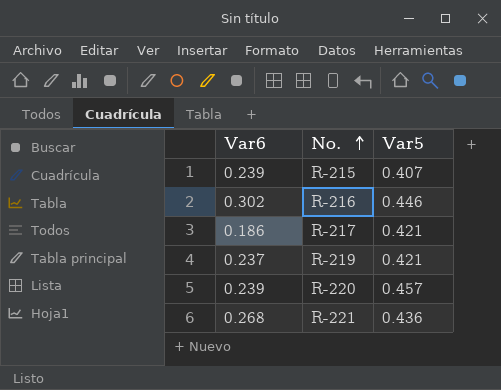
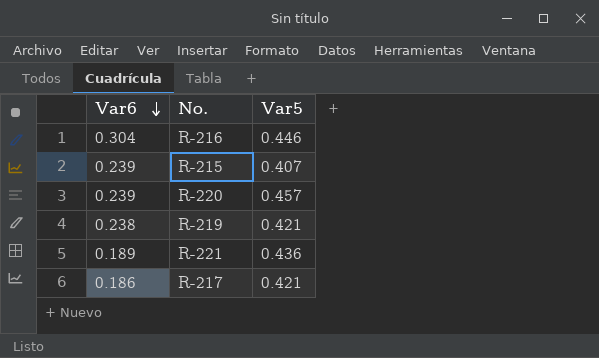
row order: No. ascending -> Var6 descending
R-216 | Var6: 0.302 -> 0.304
R-219 | Var6: 0.237 -> 0.238
R-221 | Var6: 0.268 -> 0.189

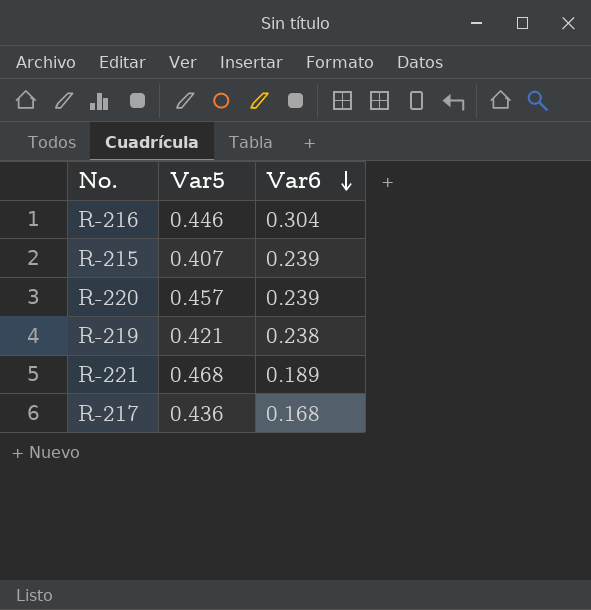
column Var6 | position: 1 -> 3
R-221 | Var5: 0.436 -> 0.468
R-217 | Var5: 0.421 -> 0.436
R-217 | Var6: 0.186 -> 0.168

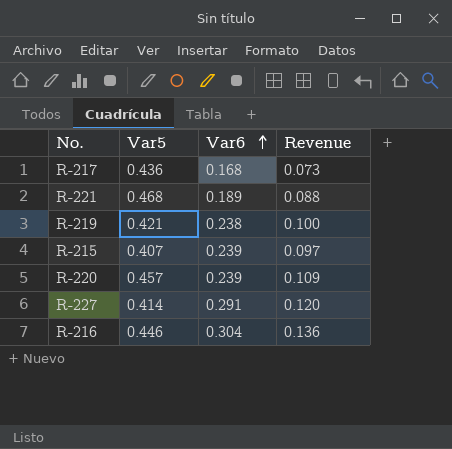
row order: Var6 descending -> Var6 ascending
column Revenue | formula: none -> [Var5] * [Var6]
row R-227: none -> 0.414 | 0.291 | 0.120

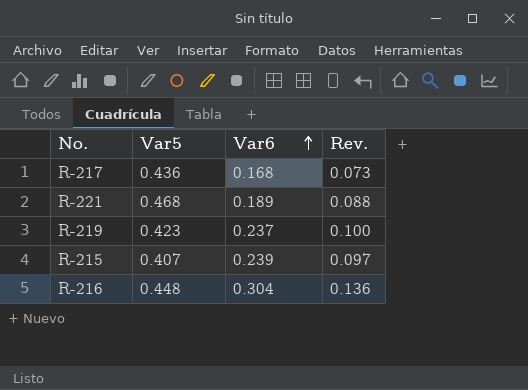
column name: Revenue -> Rev.
row R-220: 0.457 | 0.239 | 0.109 -> none
row R-227: 0.414 | 0.291 | 0.120 -> none
R-219 | Var5: 0.421 -> 0.423
R-219 | Var6: 0.238 -> 0.237
R-216 | Var5: 0.446 -> 0.448

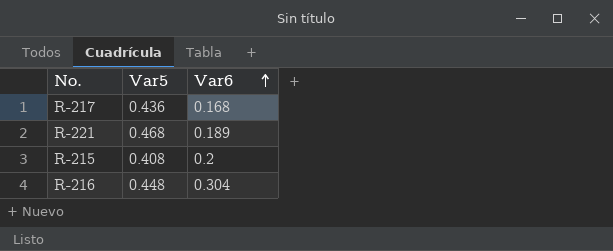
column Rev. | formula: [Var5] * [Var6] -> none
row R-219: 0.423 | 0.237 | 0.100 -> none
R-215 | Var5: 0.407 -> 0.408
R-215 | Var6: 0.239 -> 0.2

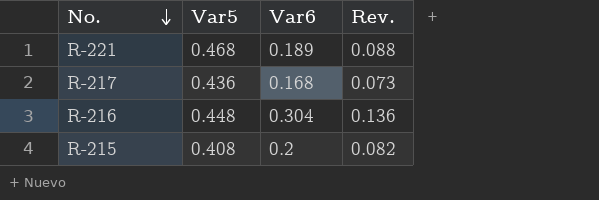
row order: Var6 ascending -> No. descending
column Rev. | formula: none -> [Var5] * [Var6]

